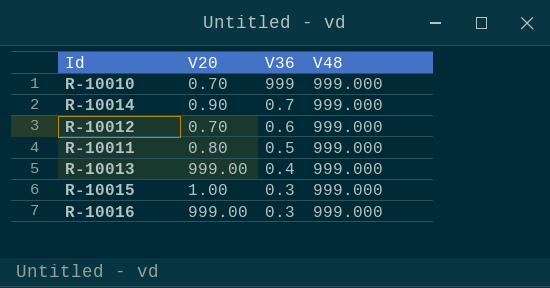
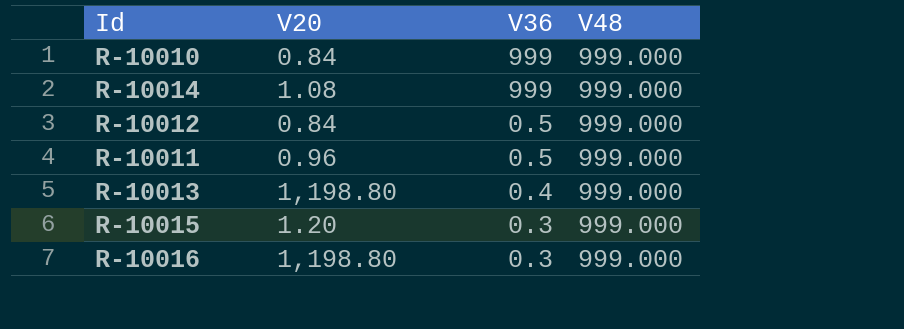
R-10010 | V20: 0.70 -> 0.84
R-10014 | V20: 0.90 -> 1.08
R-10014 | V36: 0.7 -> 999
R-10012 | V20: 0.70 -> 0.84
R-10012 | V36: 0.6 -> 0.5
R-10011 | V20: 0.80 -> 0.96
R-10013 | V20: 999.00 -> 1,198.80
R-10015 | V20: 1.00 -> 1.20
R-10016 | V20: 999.00 -> 1,198.80

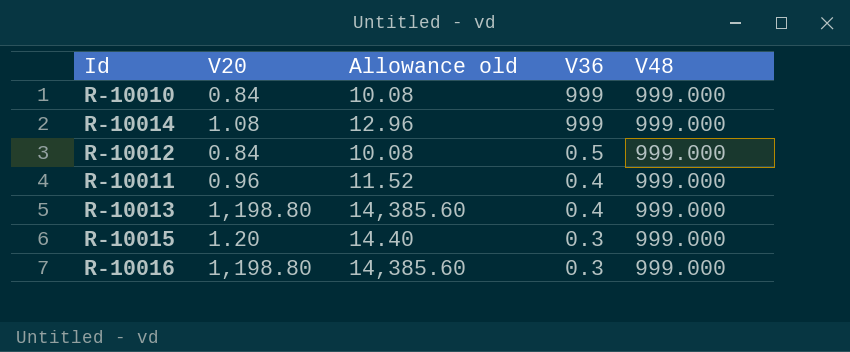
column Allowance old | formula: none -> [V20] * 12
R-10011 | V36: 0.5 -> 0.4

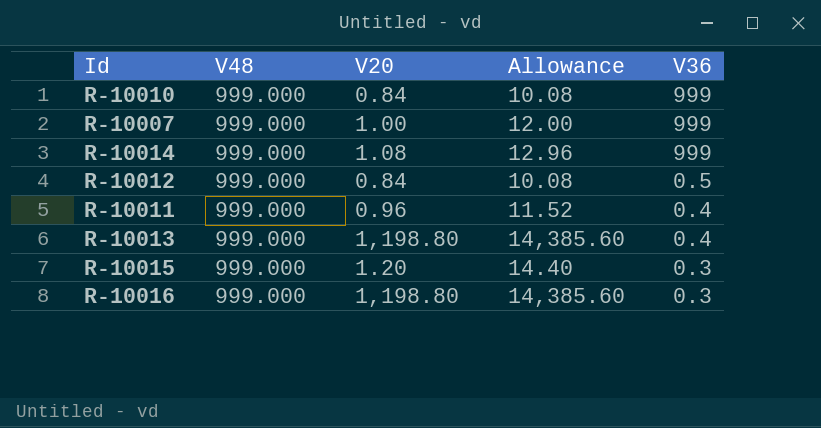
column V48 | position: 5 -> 2
column name: Allowance old -> Allowance
row R-10007: none -> 999.000 | 1.00 | 12.00 | 999

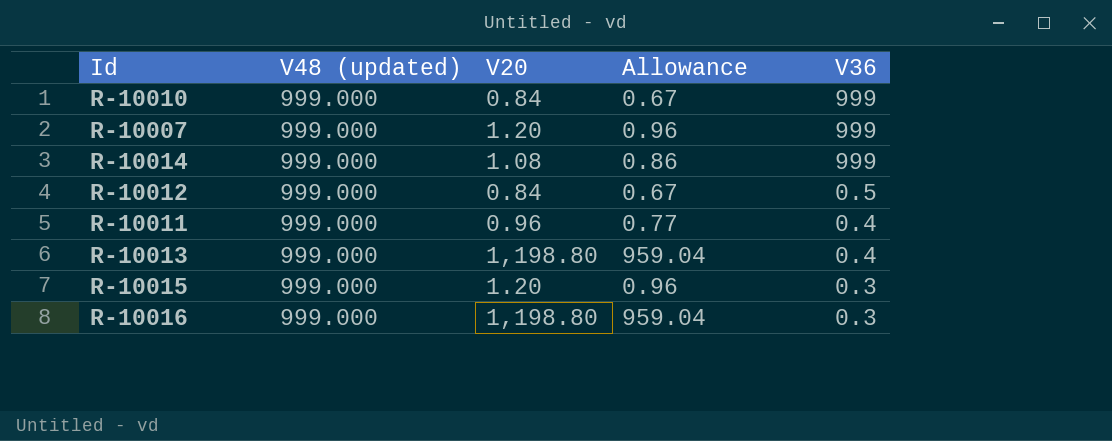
column name: V48 -> V48 (updated)
column Allowance | formula: [V20] * 12 -> [V20] * 0.8
R-10007 | V20: 1.00 -> 1.20

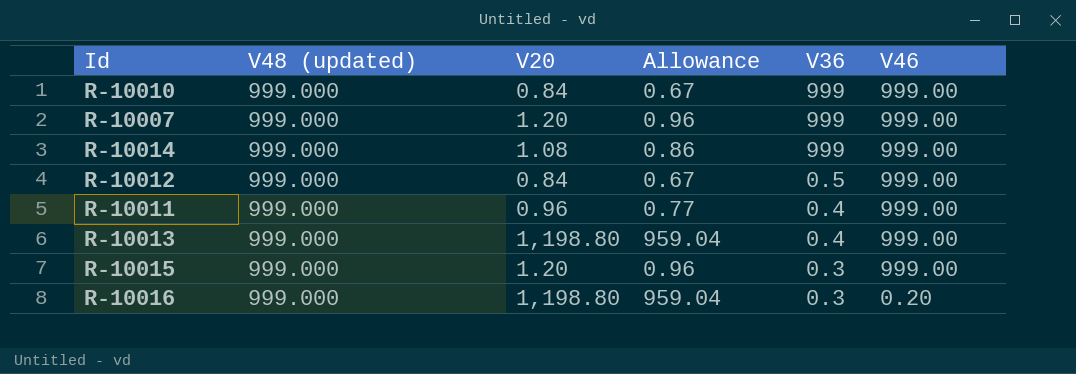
column V46 | position: none -> 6

